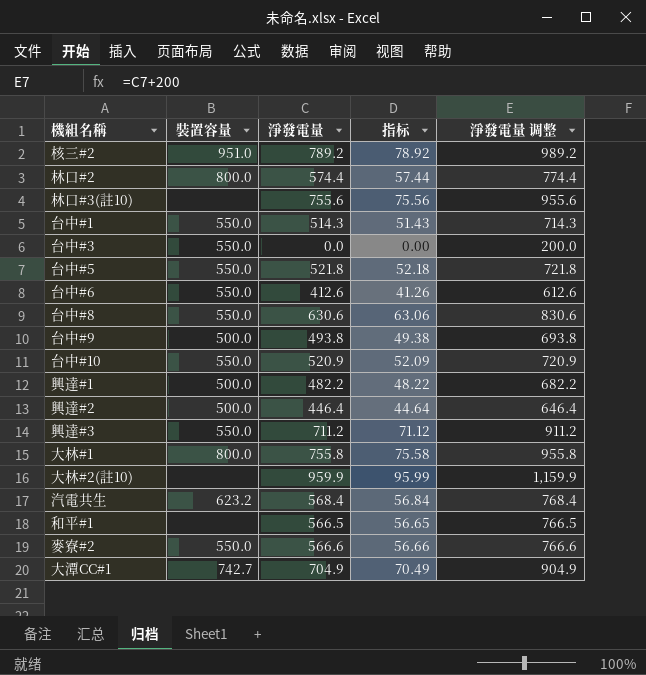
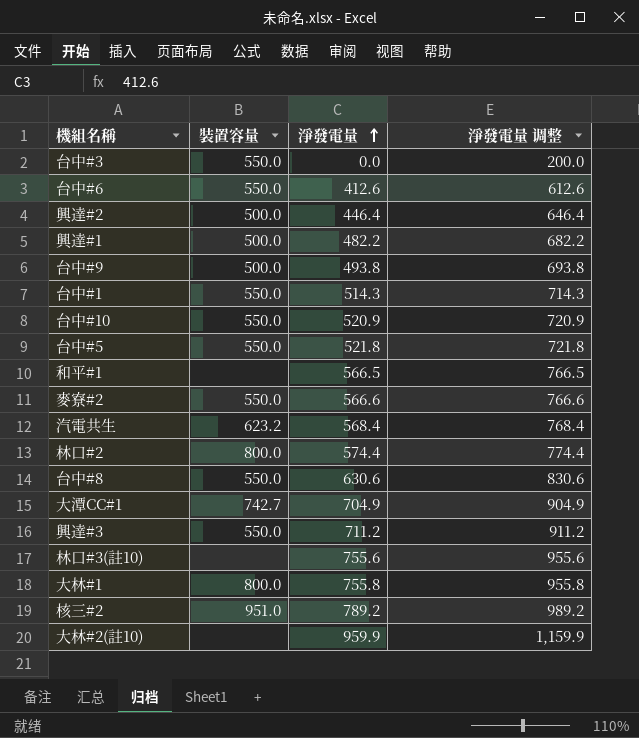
row order: none -> 淨發電量 ascending
column 指标 | formula: [淨發電量] * 0.1 -> none

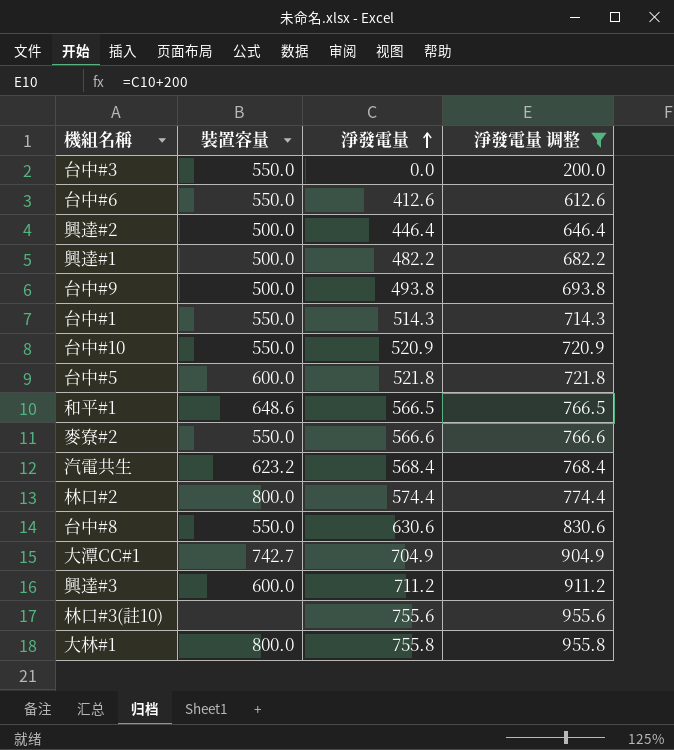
filter: none -> 淨發電量 调整 <= 955.8
台中#5 | 裝置容量: 550.0 -> 600.0
和平#1 | 裝置容量: none -> 648.6
興達#3 | 裝置容量: 550.0 -> 600.0

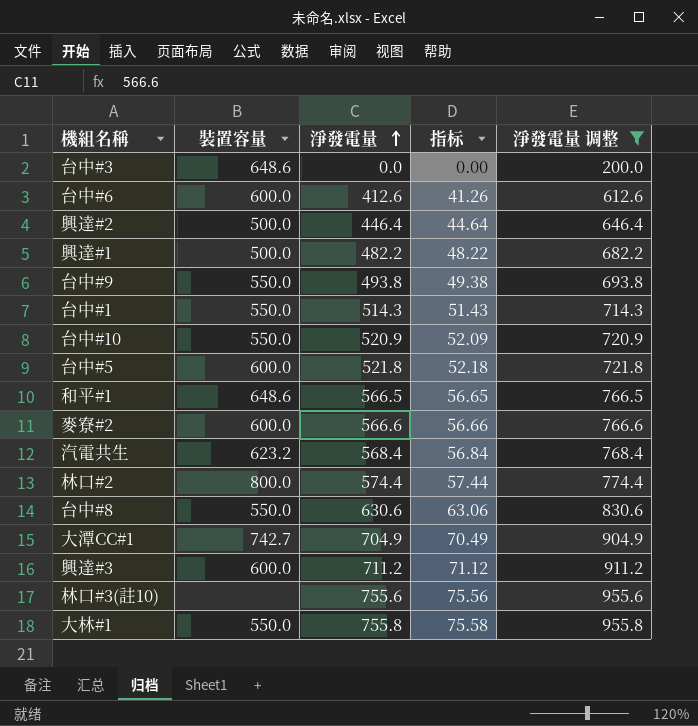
column 指标 | formula: none -> [淨發電量] * 0.1
台中#3 | 裝置容量: 550.0 -> 648.6
台中#6 | 裝置容量: 550.0 -> 600.0
台中#9 | 裝置容量: 500.0 -> 550.0
麥寮#2 | 裝置容量: 550.0 -> 600.0
大林#1 | 裝置容量: 800.0 -> 550.0

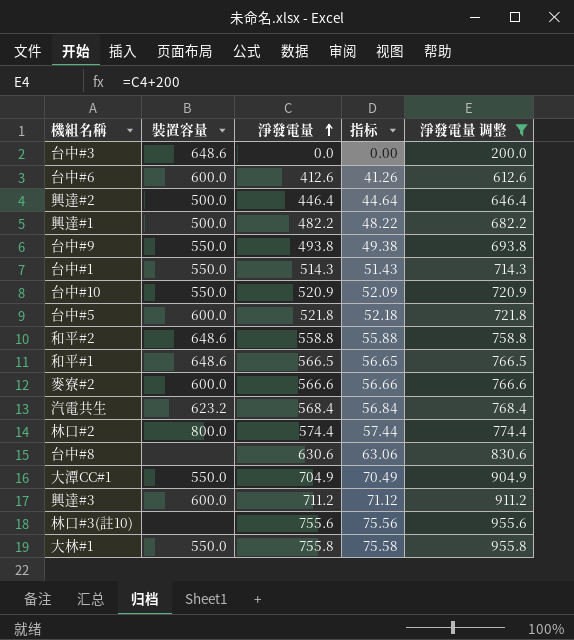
row 和平#2: none -> 648.6 | 558.8 | 55.88 | 758.8
台中#8 | 裝置容量: 550.0 -> none
大潭CC#1 | 裝置容量: 742.7 -> 550.0

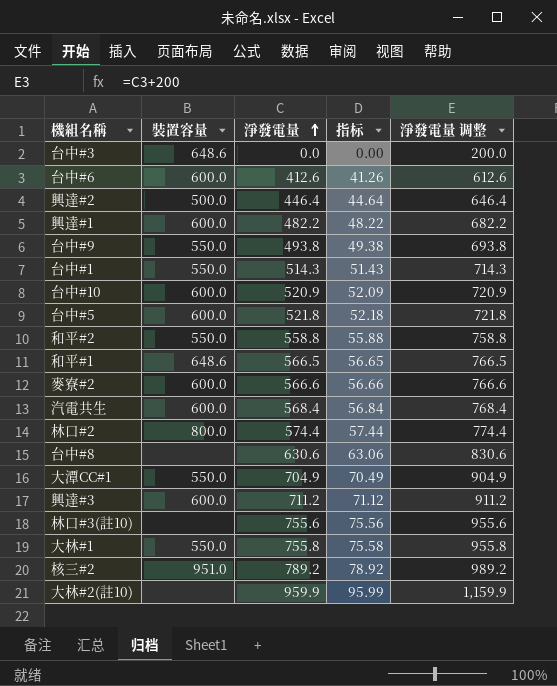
filter: 淨發電量 调整 <= 955.8 -> none
興達#1 | 裝置容量: 500.0 -> 600.0
台中#10 | 裝置容量: 550.0 -> 600.0
和平#2 | 裝置容量: 648.6 -> 550.0
汽電共生 | 裝置容量: 623.2 -> 600.0

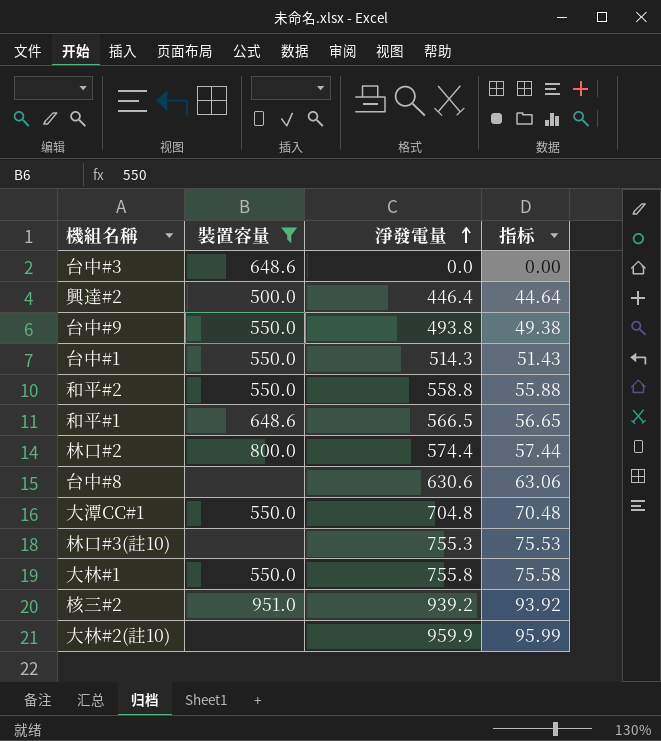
filter: none -> 裝置容量 != 600.0
column 淨發電量 调整 | formula: [淨發電量] + 200 -> none
大潭CC#1 | 淨發電量: 704.9 -> 704.8
大潭CC#1 | 指标: 70.49 -> 70.48
林口#3(註10) | 淨發電量: 755.6 -> 755.3
林口#3(註10) | 指标: 75.56 -> 75.53
核三#2 | 淨發電量: 789.2 -> 939.2
核三#2 | 指标: 78.92 -> 93.92

